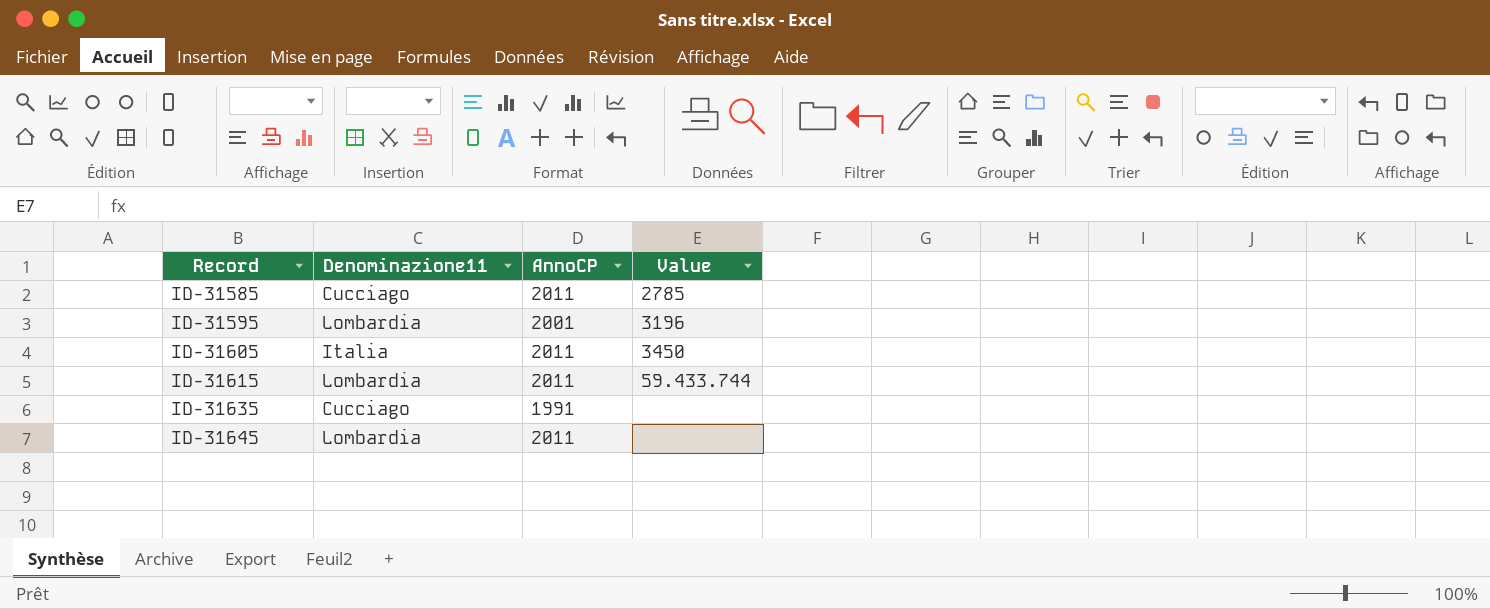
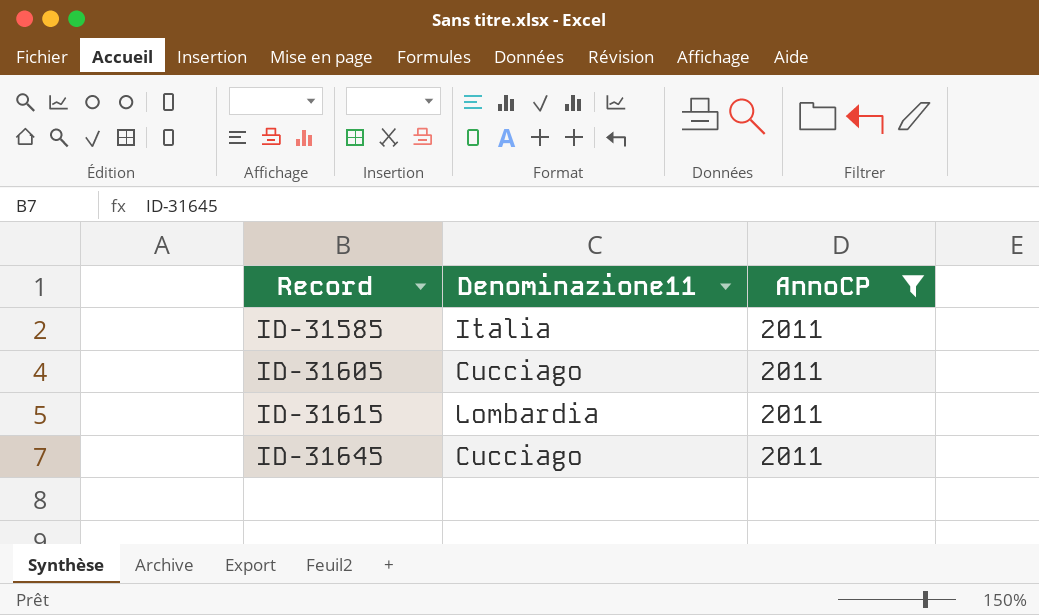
filter: none -> AnnoCP = 2011
column Value | position: 4 -> none
ID-31585 | Denominazione11: Cucciago -> Italia
ID-31605 | Denominazione11: Italia -> Cucciago
ID-31645 | Denominazione11: Lombardia -> Cucciago

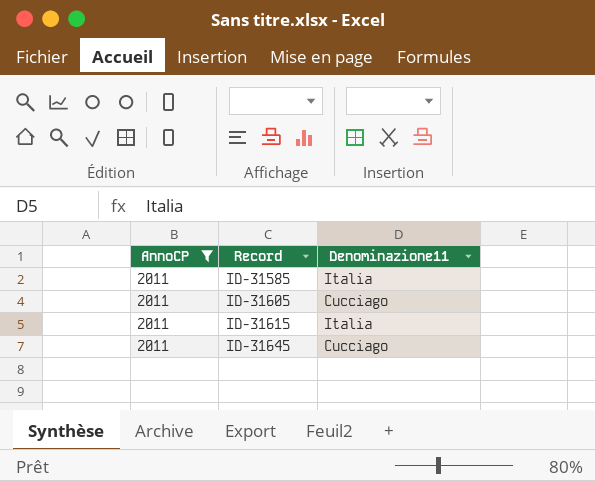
column AnnoCP | position: 3 -> 1
ID-31615 | Denominazione11: Lombardia -> Italia

